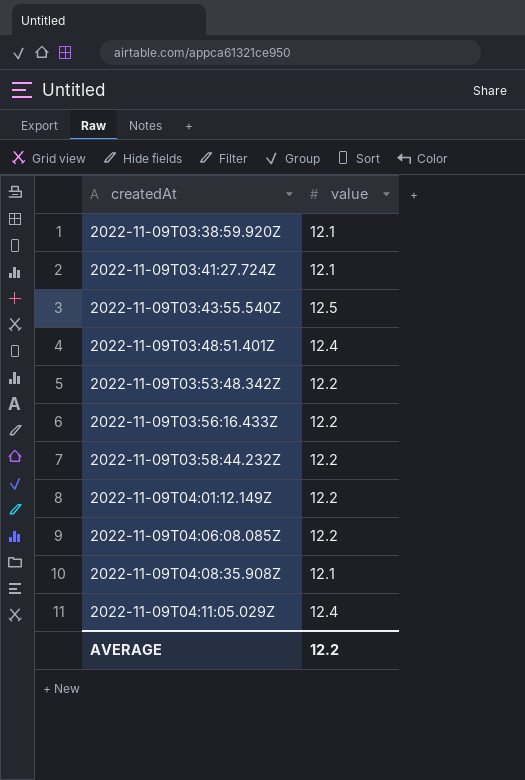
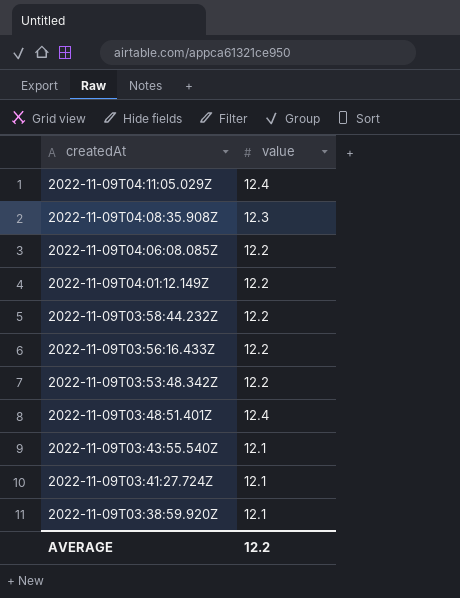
row order: createdAt ascending -> createdAt descending
2022-11-09T04:08:35.908Z | value: 12.1 -> 12.3
2022-11-09T03:43:55.540Z | value: 12.5 -> 12.1

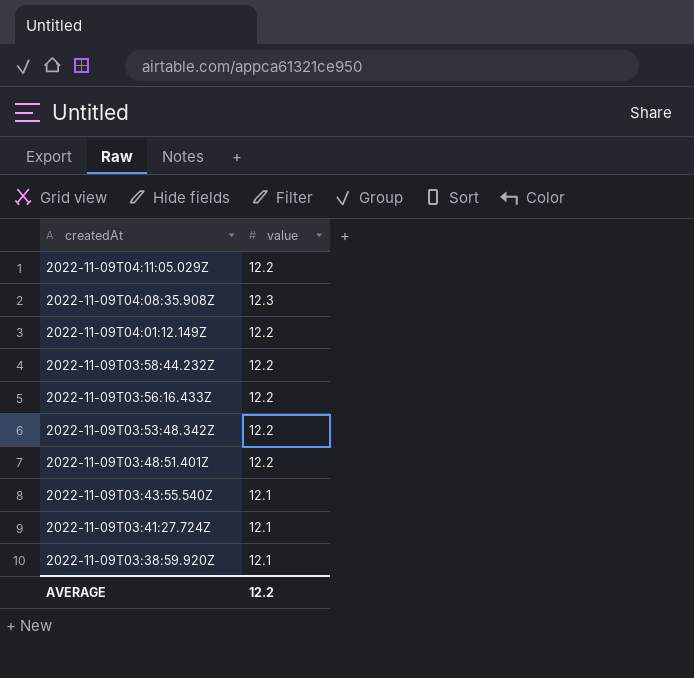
row 2022-11-09T04:06:08.085Z: 12.2 -> none
2022-11-09T04:11:05.029Z | value: 12.4 -> 12.2
2022-11-09T03:48:51.401Z | value: 12.4 -> 12.2

